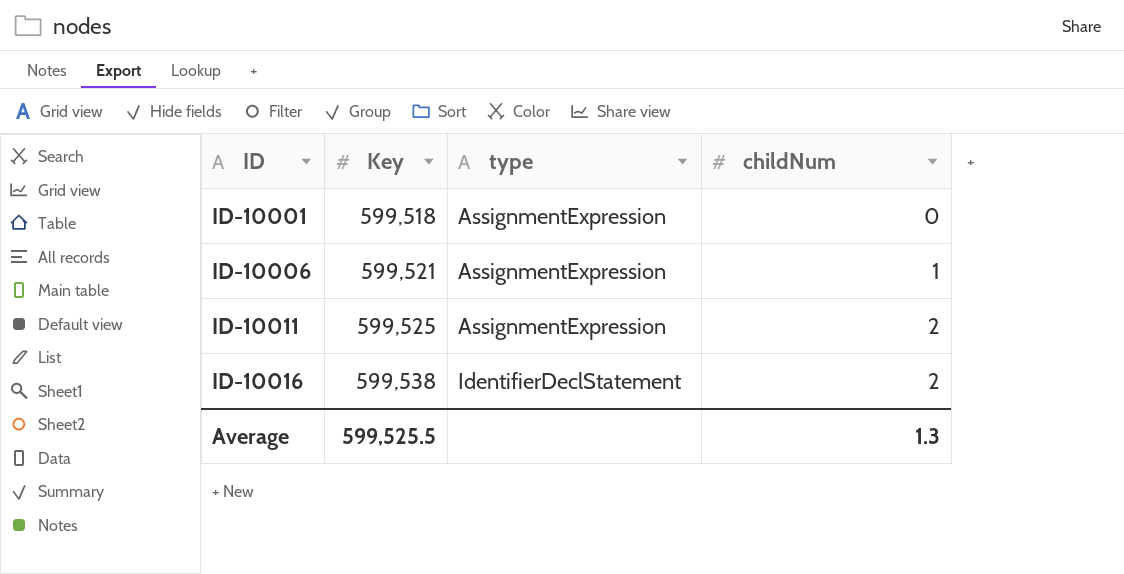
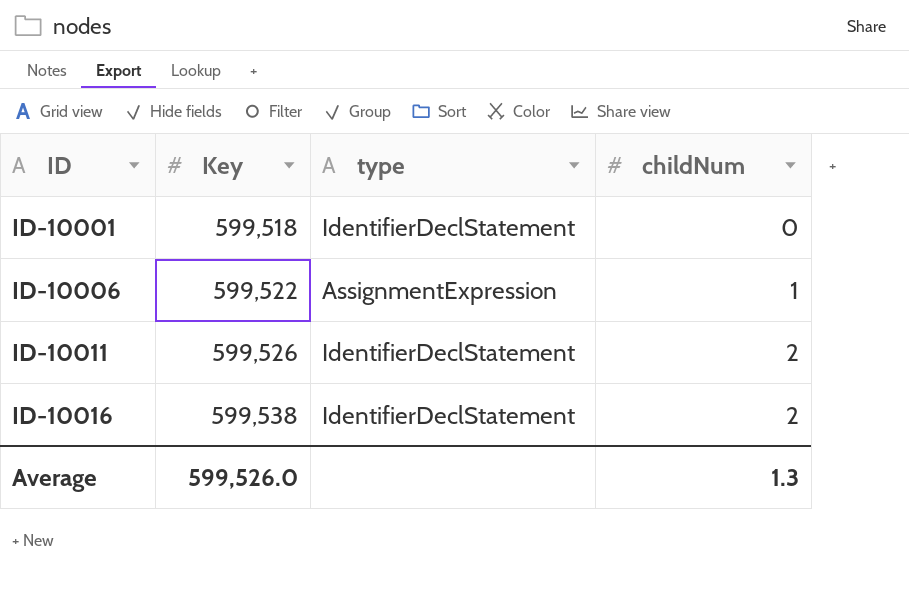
ID-10001 | type: AssignmentExpression -> IdentifierDeclStatement
ID-10006 | Key: 599,521 -> 599,522
ID-10011 | Key: 599,525 -> 599,526
ID-10011 | type: AssignmentExpression -> IdentifierDeclStatement
Average | Key: 599,525.5 -> 599,526.0

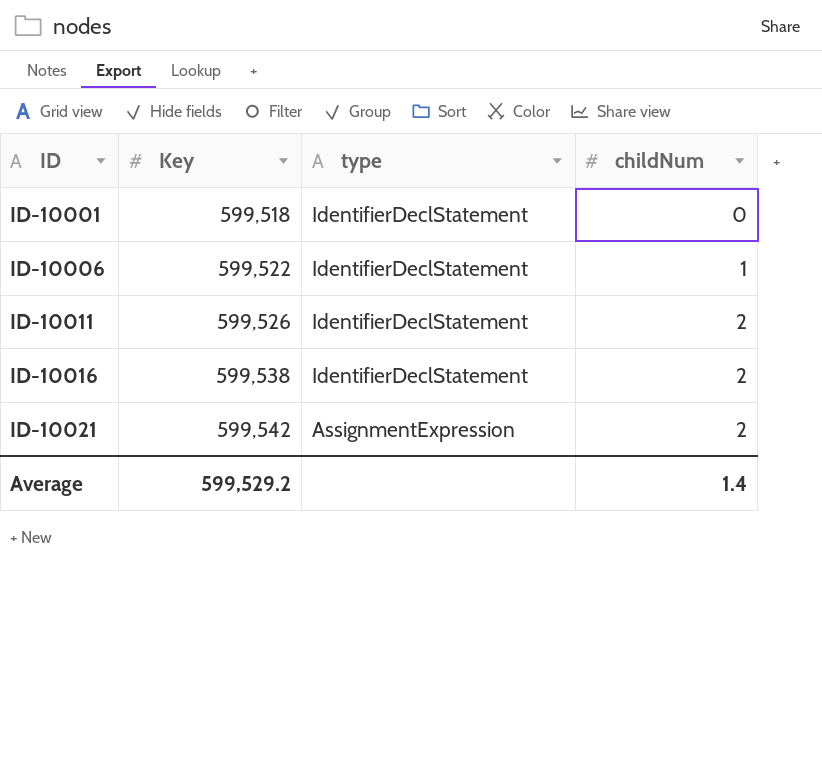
ID-10006 | type: AssignmentExpression -> IdentifierDeclStatement
row ID-10021: none -> 599,542 | AssignmentExpression | 2
Average | Key: 599,526.0 -> 599,529.2
Average | childNum: 1.3 -> 1.4

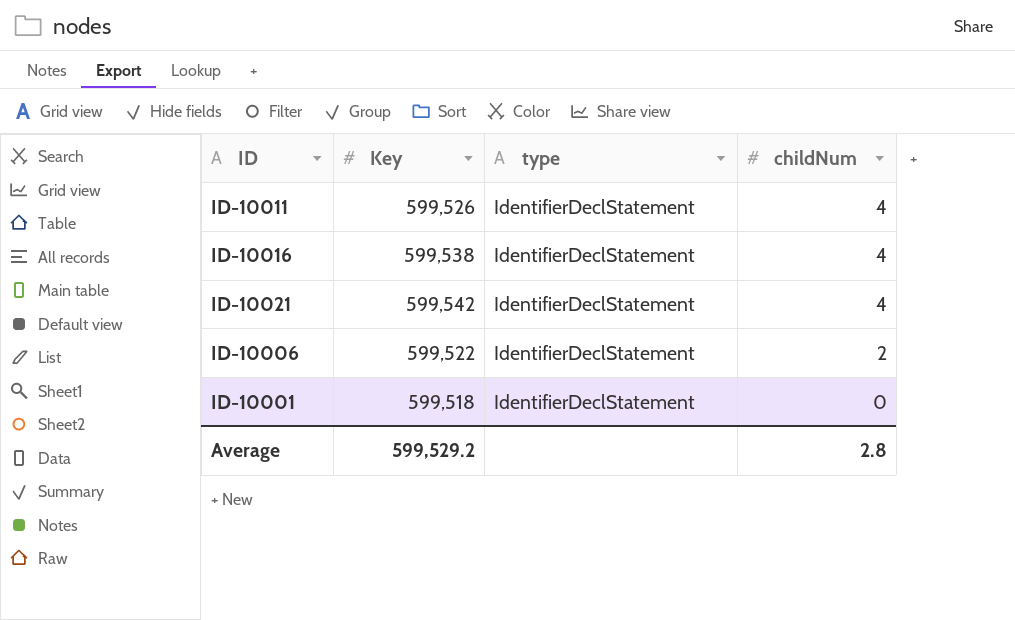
row order: ID ascending -> childNum descending
ID-10011 | childNum: 2 -> 4
ID-10016 | childNum: 2 -> 4
ID-10021 | type: AssignmentExpression -> IdentifierDeclStatement
ID-10021 | childNum: 2 -> 4
ID-10006 | childNum: 1 -> 2
Average | childNum: 1.4 -> 2.8

